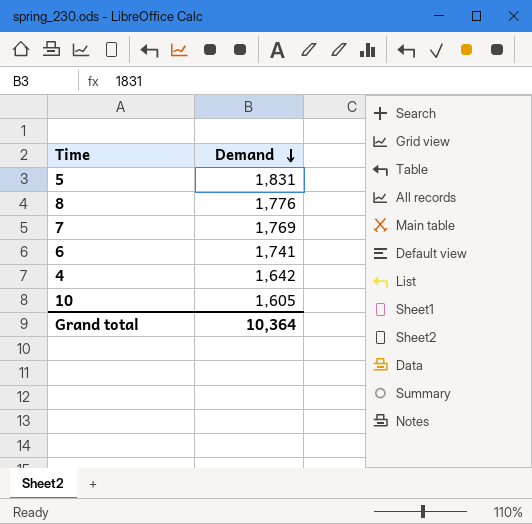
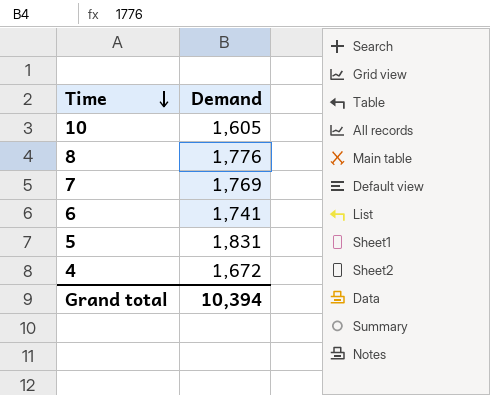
row order: Demand descending -> Time descending
4 | Demand: 1,642 -> 1,672
Grand total | Demand: 10,364 -> 10,394

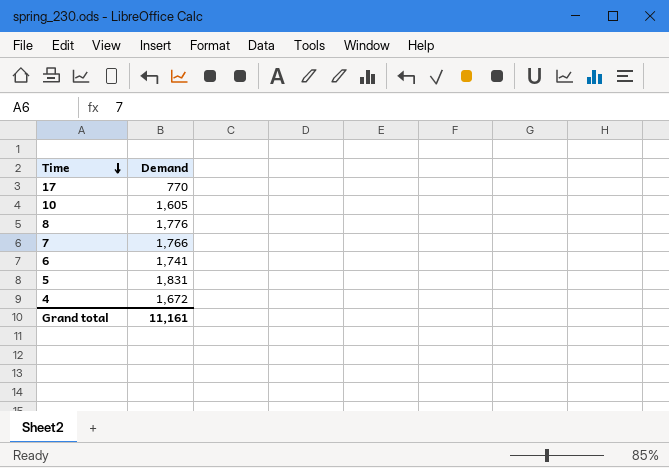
row 17: none -> 770
7 | Demand: 1,769 -> 1,766
Grand total | Demand: 10,394 -> 11,161

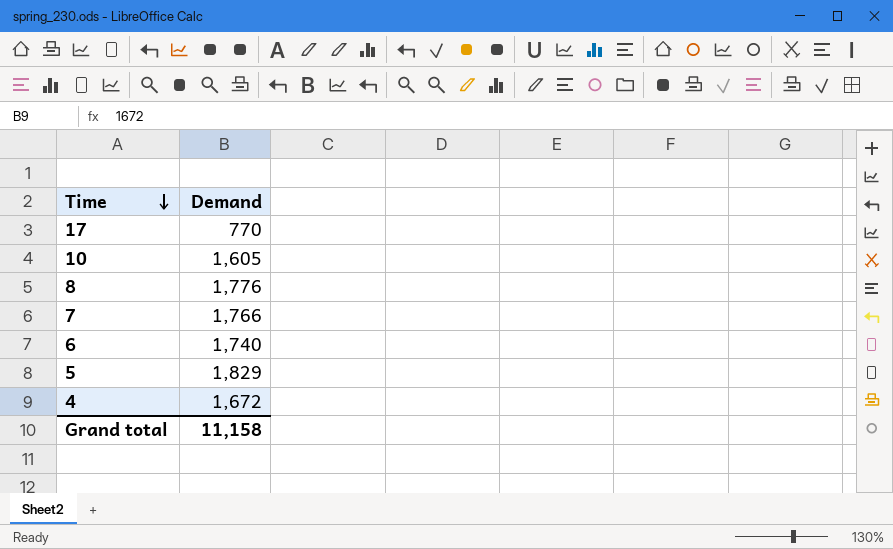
6 | Demand: 1,741 -> 1,740
5 | Demand: 1,831 -> 1,829
Grand total | Demand: 11,161 -> 11,158

